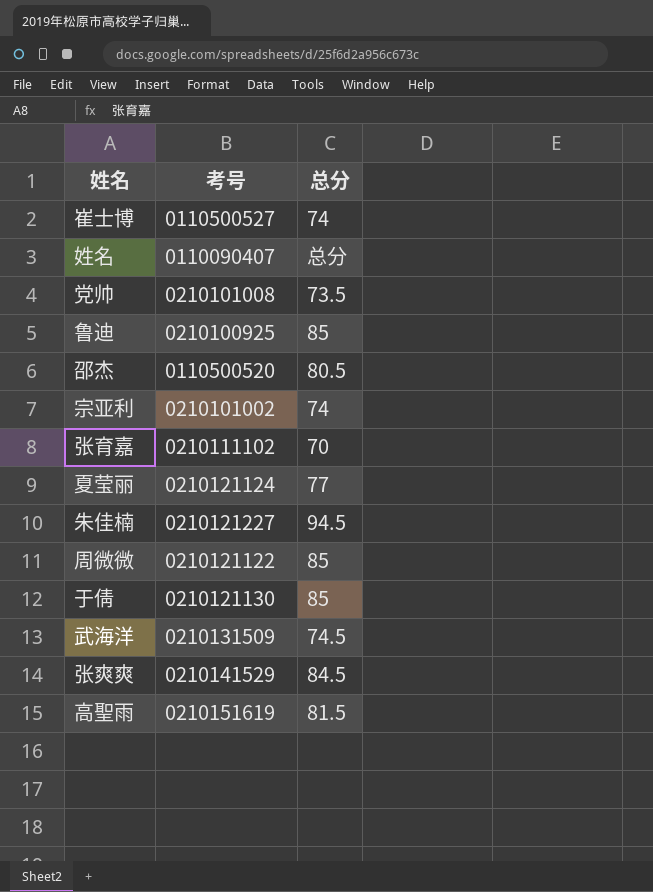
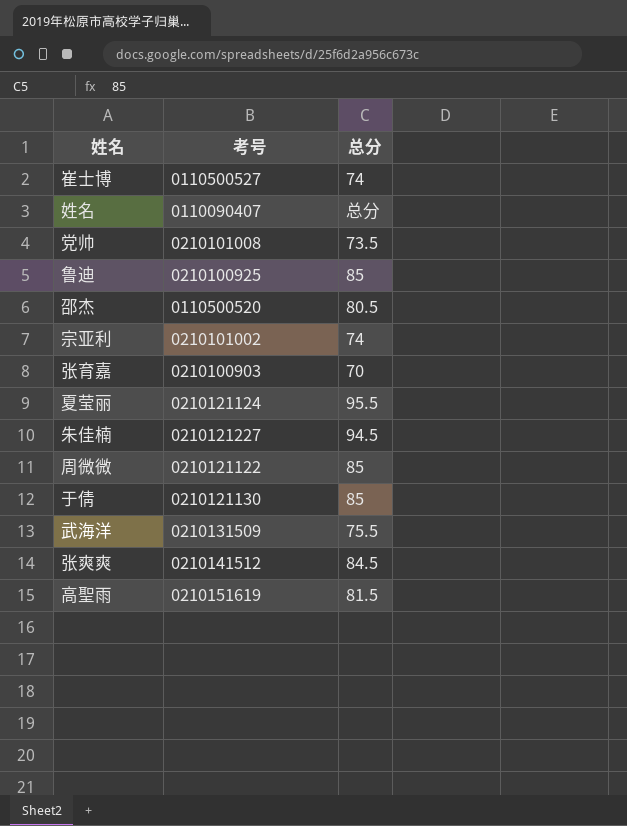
张育嘉 | 考号: 0210111102 -> 0210100903
夏莹丽 | 总分: 77 -> 95.5
武海洋 | 总分: 74.5 -> 75.5
张爽爽 | 考号: 0210141529 -> 0210141512

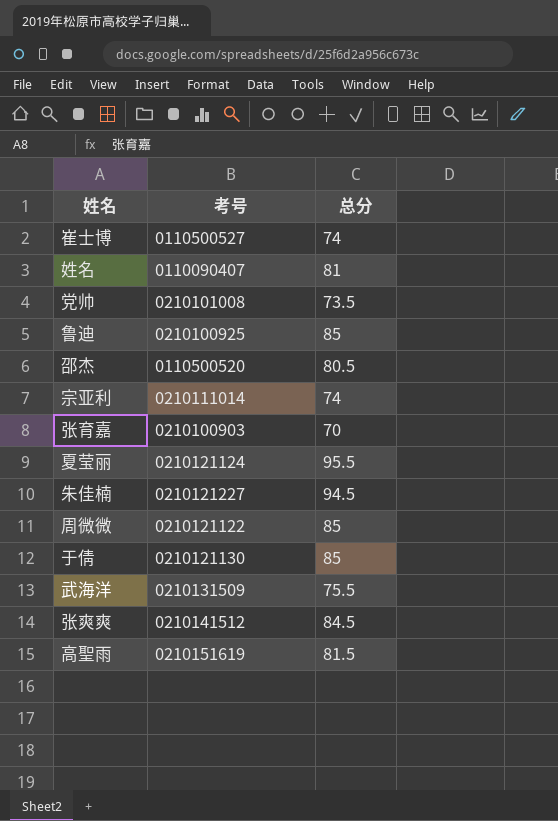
姓名 | 总分: 总分 -> 81
宗亚利 | 考号: 0210101002 -> 0210111014

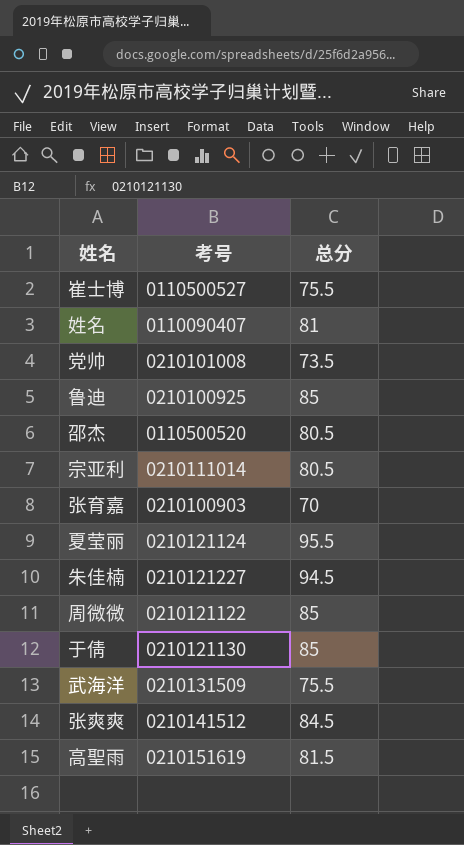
崔士博 | 总分: 74 -> 75.5
宗亚利 | 总分: 74 -> 80.5

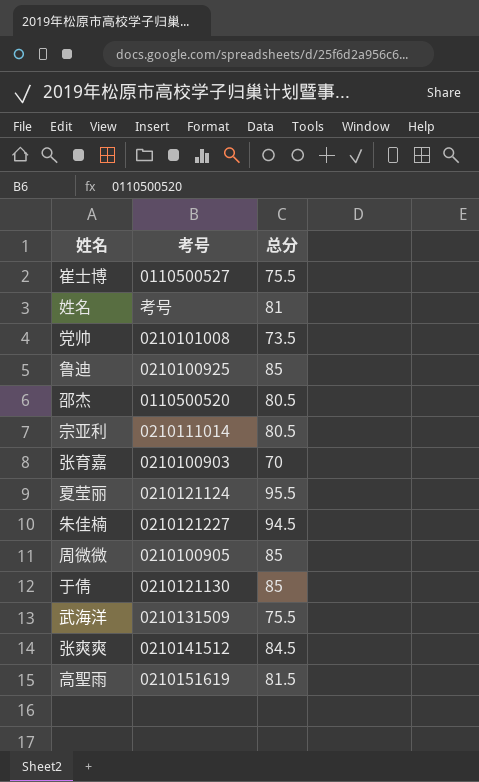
姓名 | 考号: 0110090407 -> 考号
周微微 | 考号: 0210121122 -> 0210100905

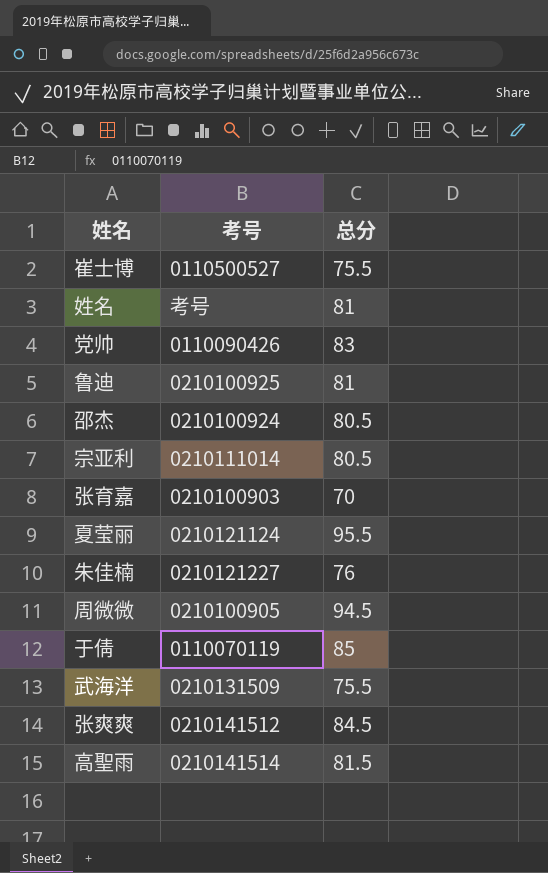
党帅 | 考号: 0210101008 -> 0110090426
党帅 | 总分: 73.5 -> 83
鲁迪 | 总分: 85 -> 81
邵杰 | 考号: 0110500520 -> 0210100924
朱佳楠 | 总分: 94.5 -> 76
周微微 | 总分: 85 -> 94.5
于倩 | 考号: 0210121130 -> 0110070119
高聖雨 | 考号: 0210151619 -> 0210141514

